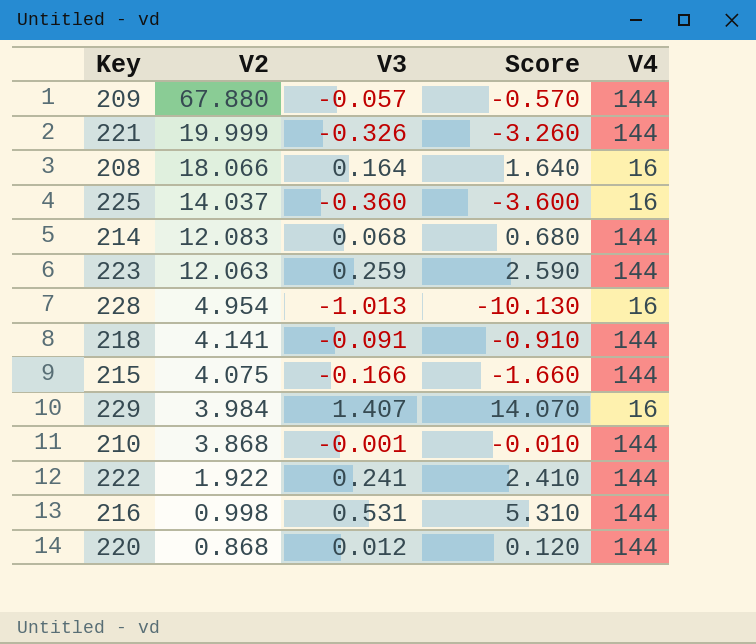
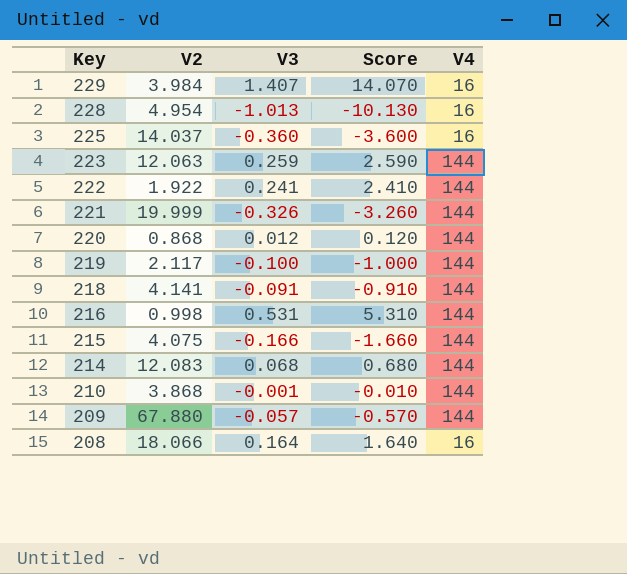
row order: V2 descending -> Key descending
row 219: none -> 2.117 | -0.100 | -1.000 | 144

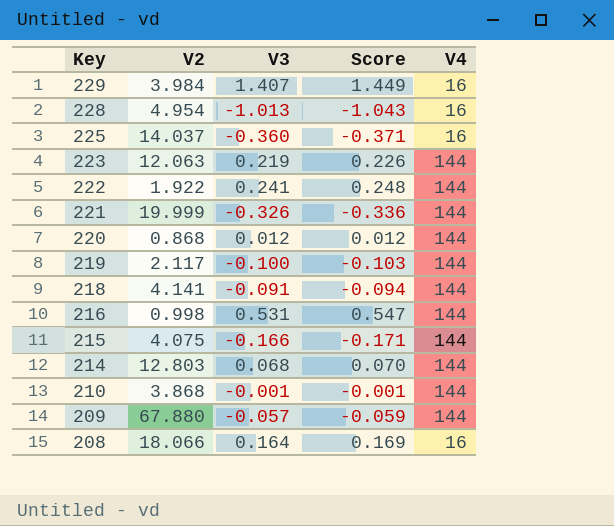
column Score | formula: [V3] * 10 -> [V3] * 1.03
223 | V3: 0.259 -> 0.219
214 | V2: 12.083 -> 12.803

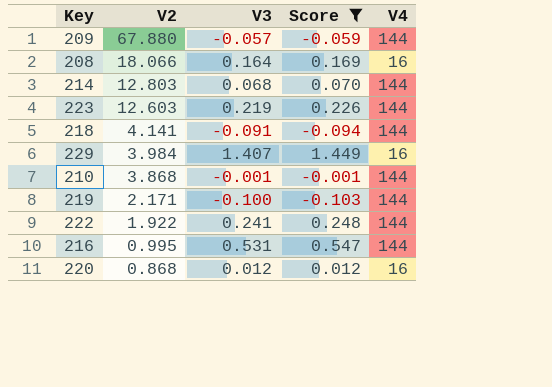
filter: none -> Score >= -0.103
row order: Key descending -> V2 descending
223 | V2: 12.063 -> 12.603
219 | V2: 2.117 -> 2.171
216 | V2: 0.998 -> 0.995
220 | V4: 144 -> 16

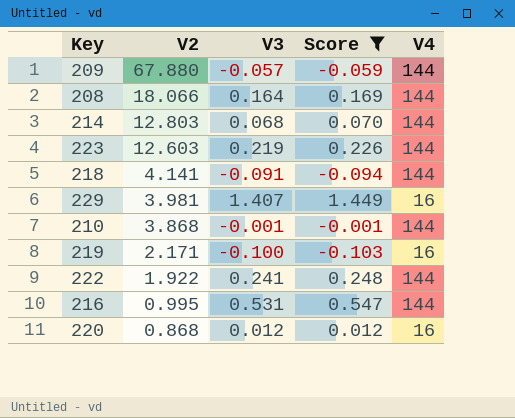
208 | V4: 16 -> 144
229 | V2: 3.984 -> 3.981
219 | V4: 144 -> 16

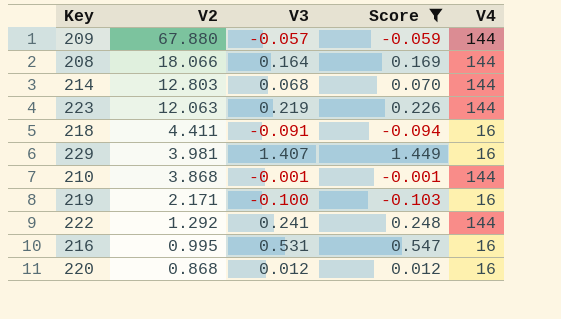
223 | V2: 12.603 -> 12.063
218 | V2: 4.141 -> 4.411
218 | V4: 144 -> 16
222 | V2: 1.922 -> 1.292
216 | V4: 144 -> 16

